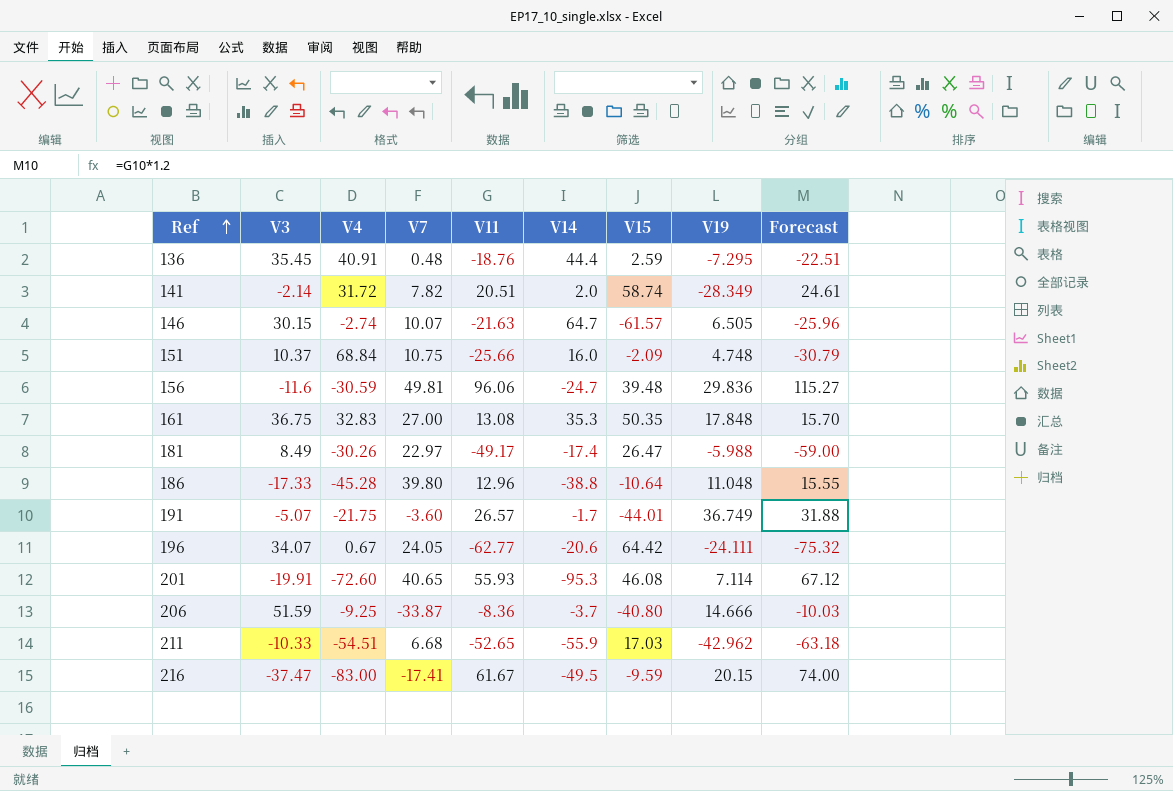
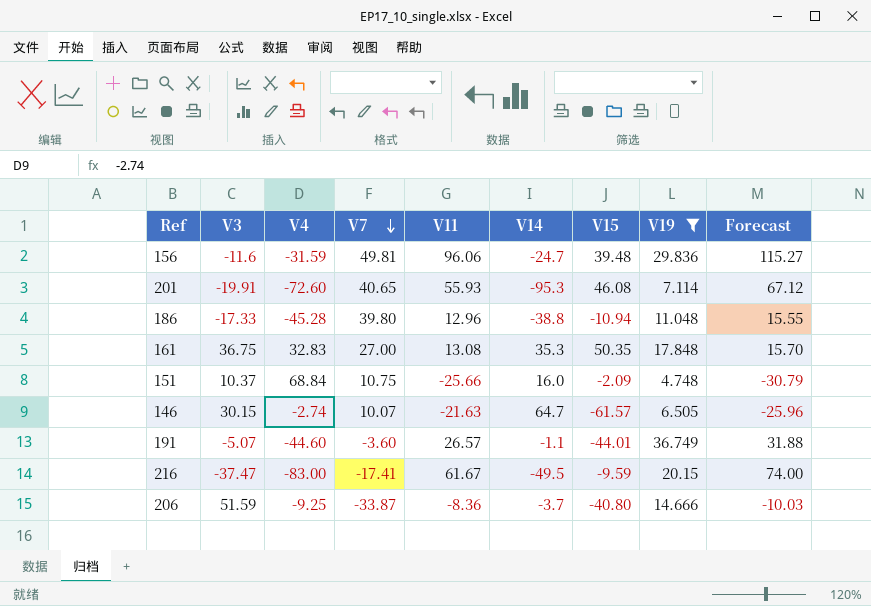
filter: none -> V19 >= 4.748
row order: Ref ascending -> V7 descending
156 | V4: -30.59 -> -31.59
186 | V15: -10.64 -> -10.94
191 | V4: -21.75 -> -44.60
191 | V14: -1.7 -> -1.1

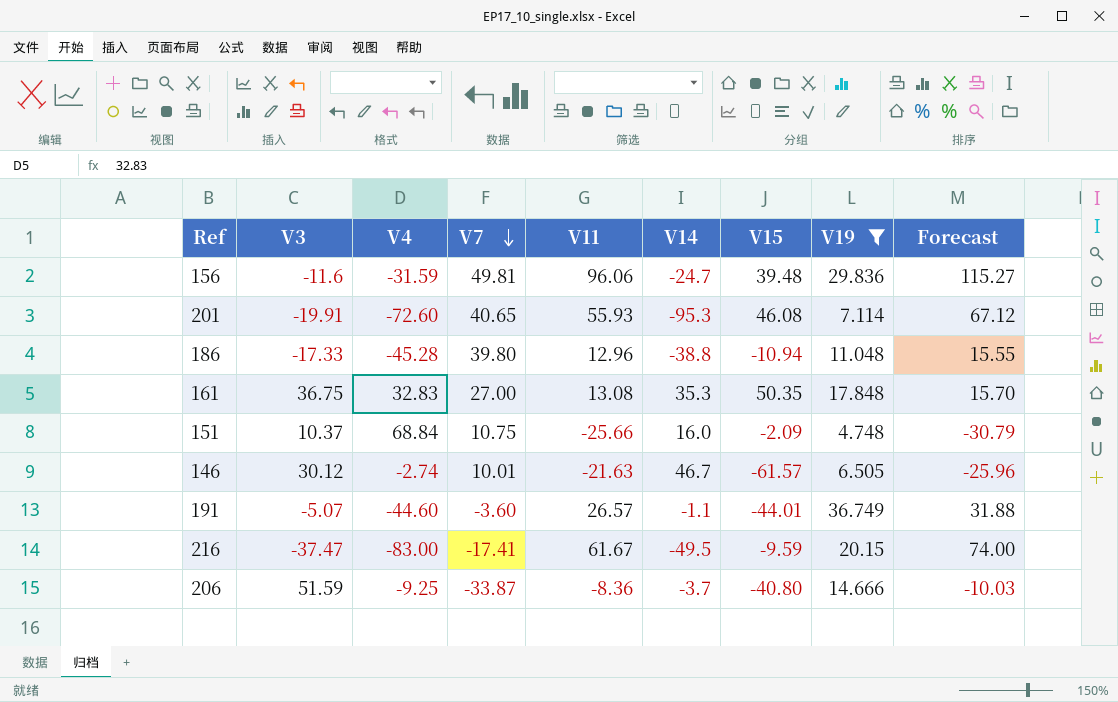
146 | V3: 30.15 -> 30.12
146 | V7: 10.07 -> 10.01
146 | V14: 64.7 -> 46.7

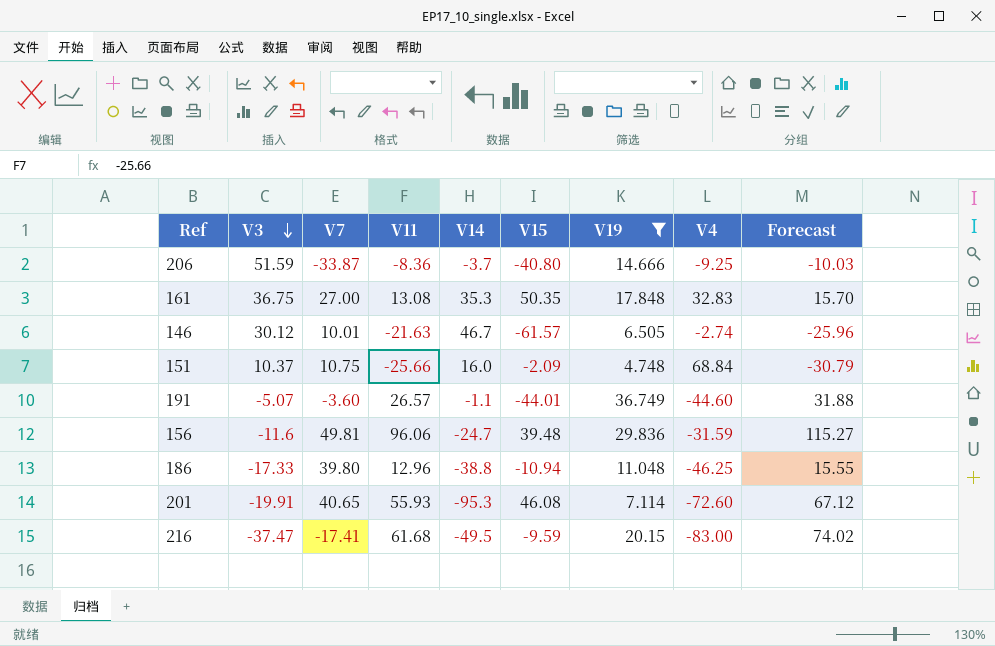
row order: V7 descending -> V3 descending
column V4 | position: 3 -> 8
186 | V4: -45.28 -> -46.25
216 | V11: 61.67 -> 61.68
216 | Forecast: 74.00 -> 74.02

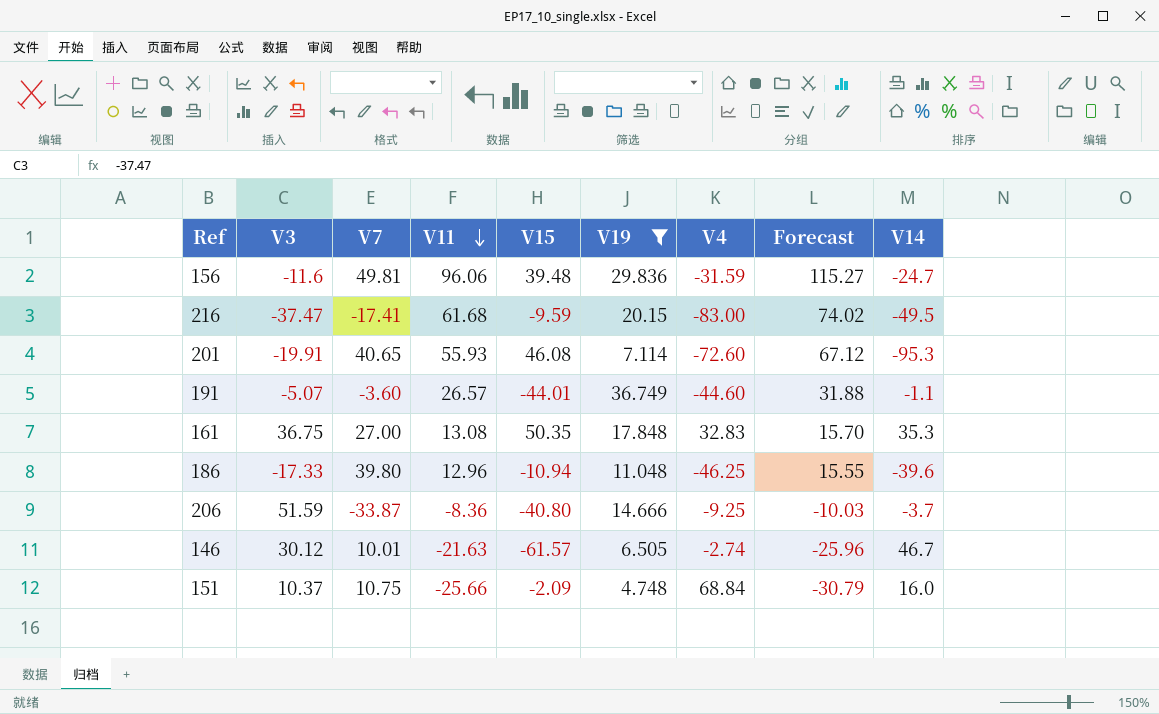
row order: V3 descending -> V11 descending
column V14 | position: 5 -> 9
186 | V14: -38.8 -> -39.6

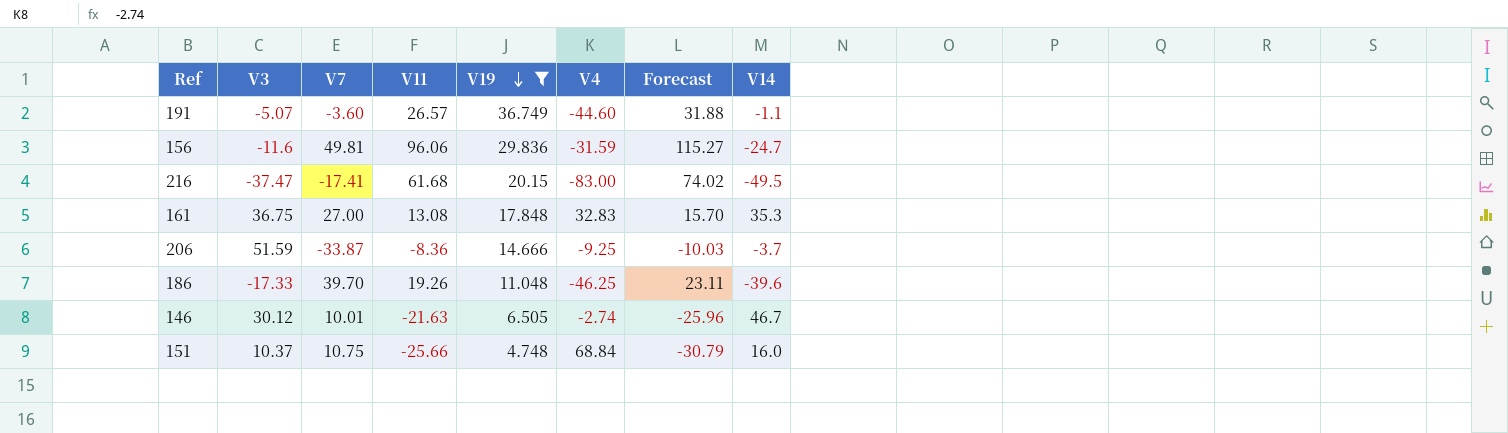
row order: V11 descending -> V19 descending
column V15 | position: 5 -> none
row 201: -19.91 | 40.65 | 55.93 | 46.08 | 7.114 | -72.60 | 67.12 | -95.3 -> none
186 | V7: 39.80 -> 39.70
186 | V11: 12.96 -> 19.26
186 | Forecast: 15.55 -> 23.11

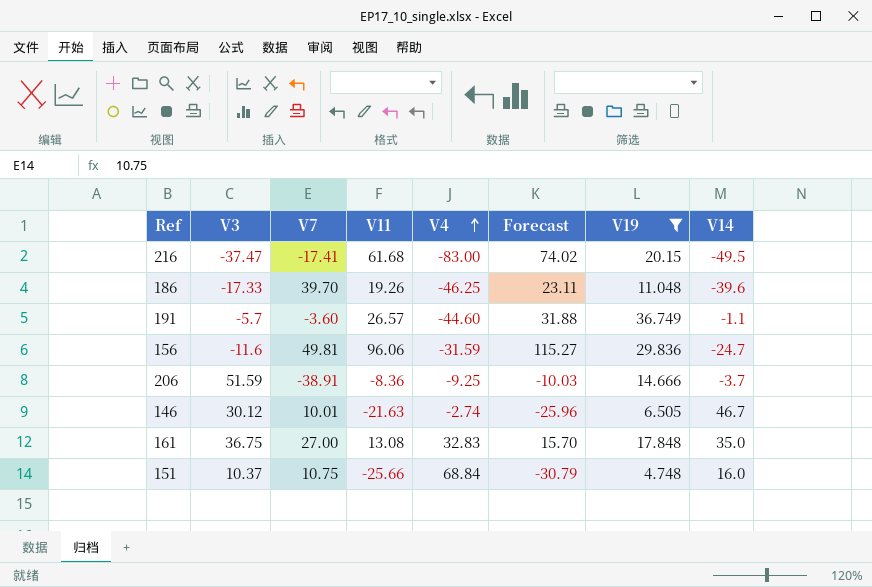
row order: V19 descending -> V4 ascending
column V19 | position: 5 -> 7
191 | V3: -5.07 -> -5.7
206 | V7: -33.87 -> -38.91
161 | V14: 35.3 -> 35.0

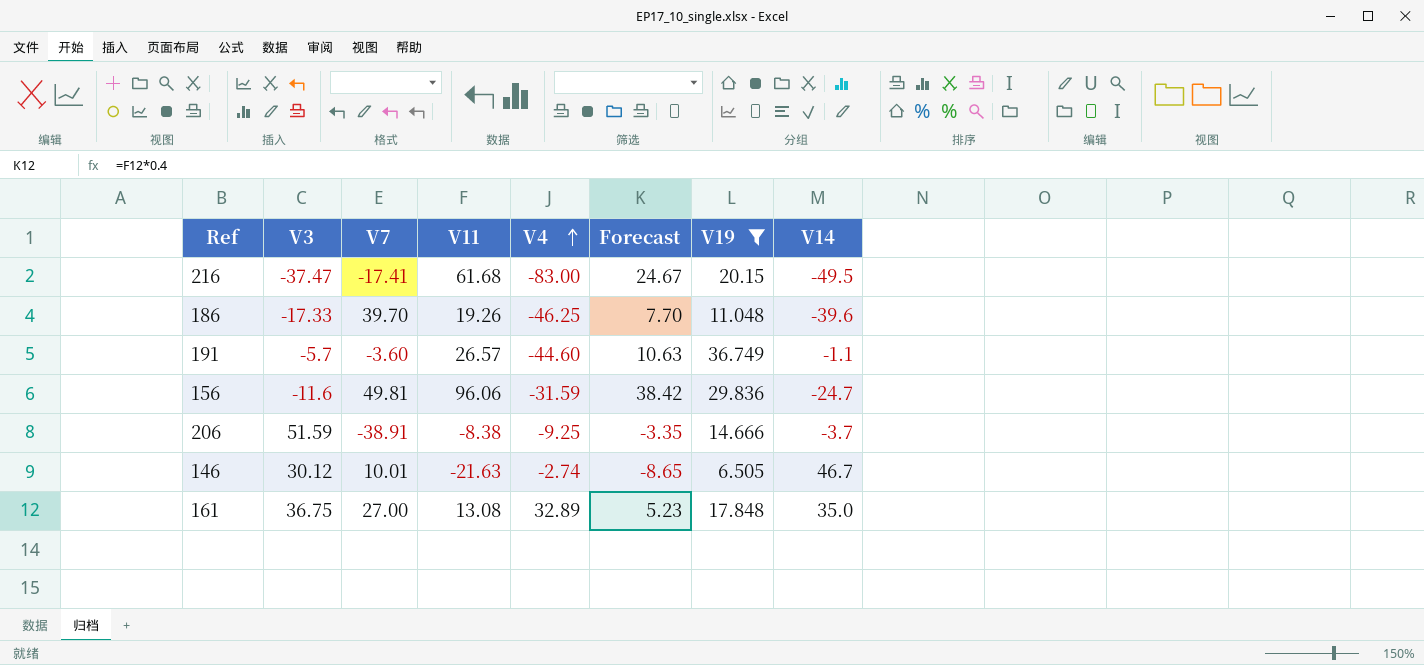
column Forecast | formula: [V11] * 1.2 -> [V11] * 0.4
row 151: 10.37 | 10.75 | -25.66 | 68.84 | -30.79 | 4.748 | 16.0 -> none
206 | V11: -8.36 -> -8.38
161 | V4: 32.83 -> 32.89

